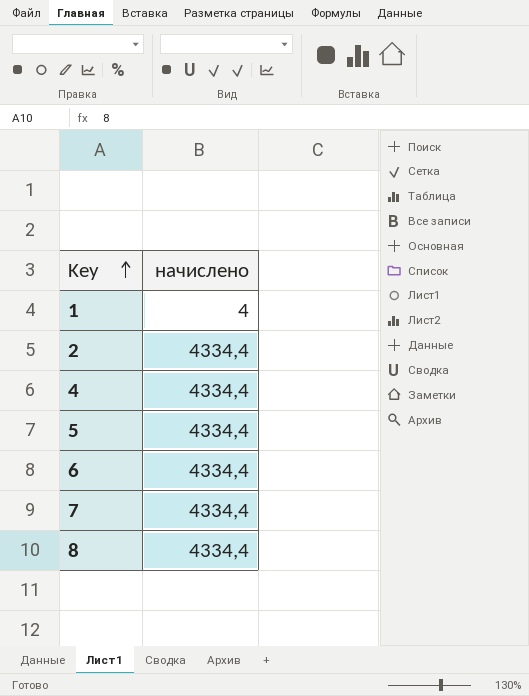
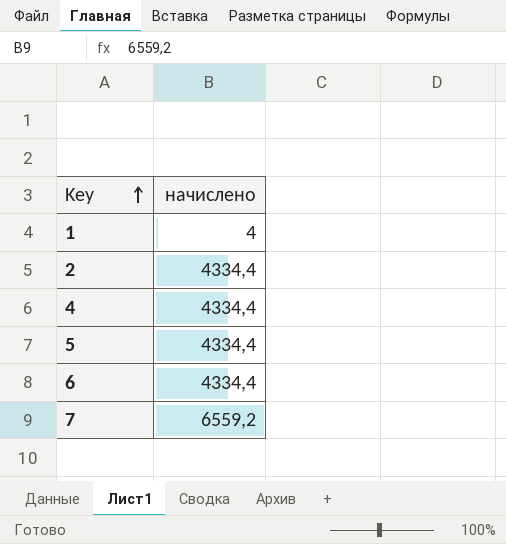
row 8: 4334,4 -> none
7 | начислено: 4334,4 -> 6559,2

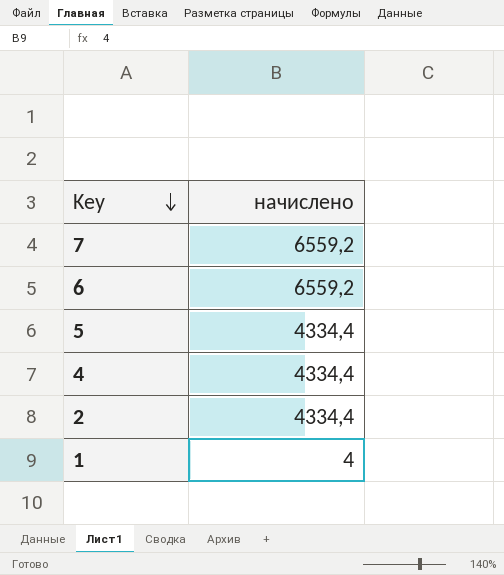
row order: Key ascending -> Key descending
6 | начислено: 4334,4 -> 6559,2

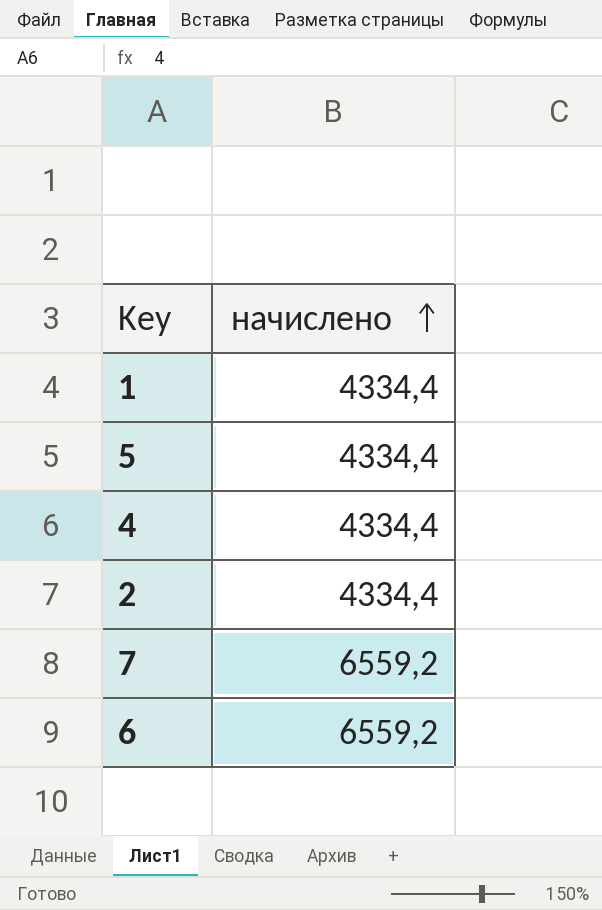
row order: Key descending -> начислено ascending
1 | начислено: 4 -> 4334,4

